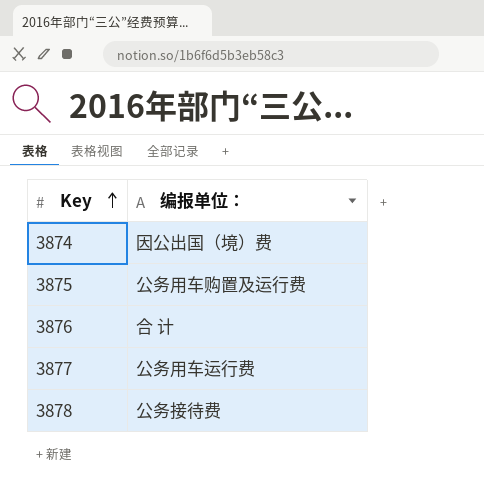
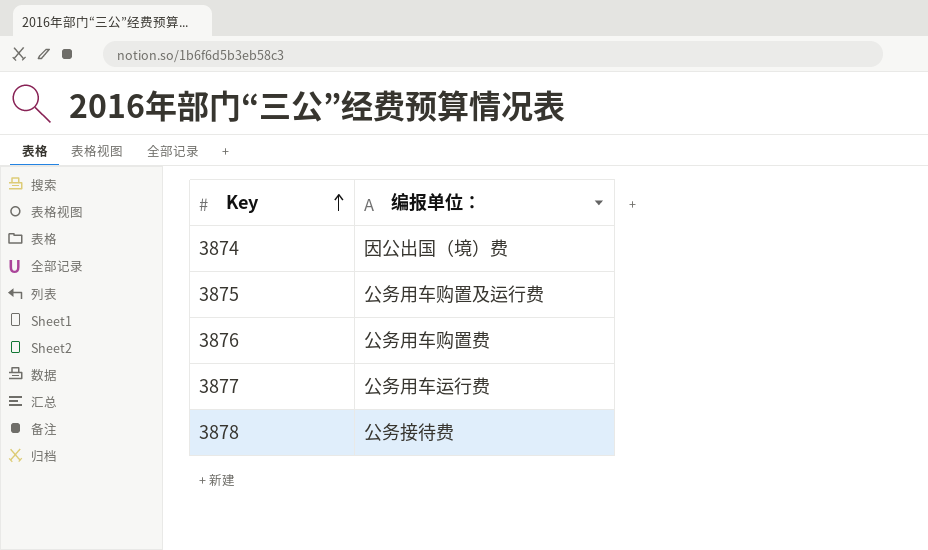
3876 | 编报单位：: 合 计 -> 公务用车购置费

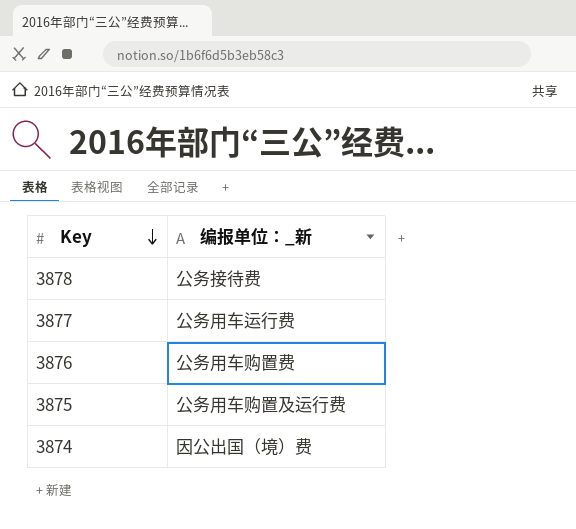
row order: Key ascending -> Key descending
column name: 编报单位： -> 编报单位：_新

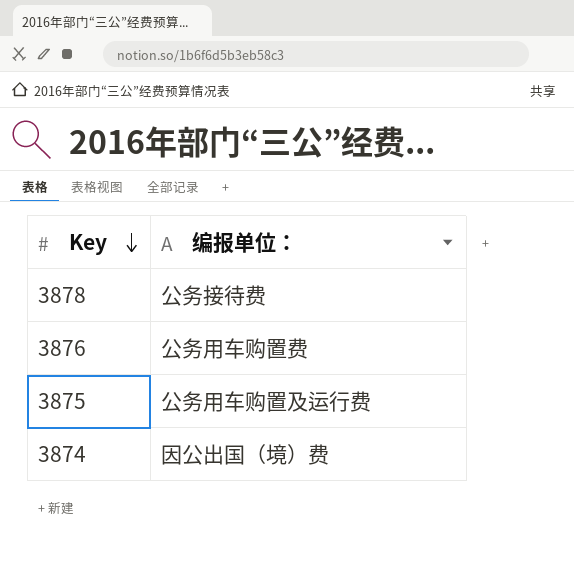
column name: 编报单位：_新 -> 编报单位：
row 3877: 公务用车运行费 -> none

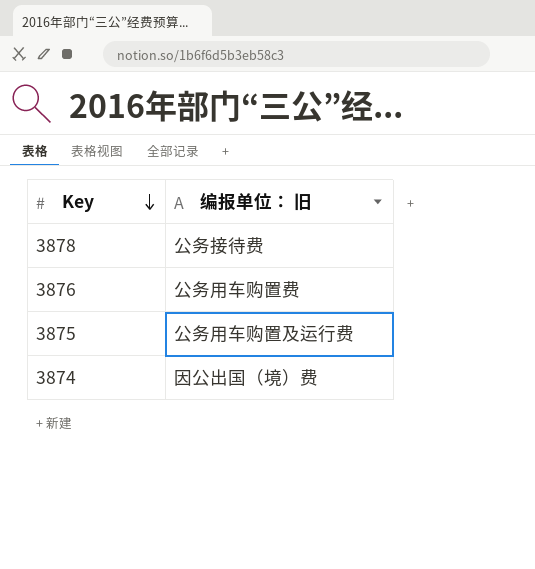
column name: 编报单位： -> 编报单位： 旧

